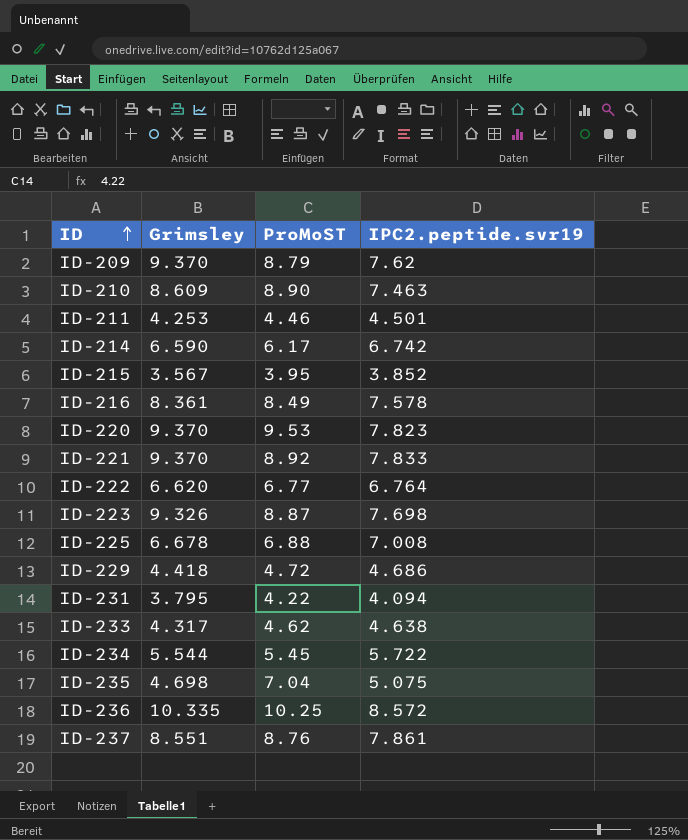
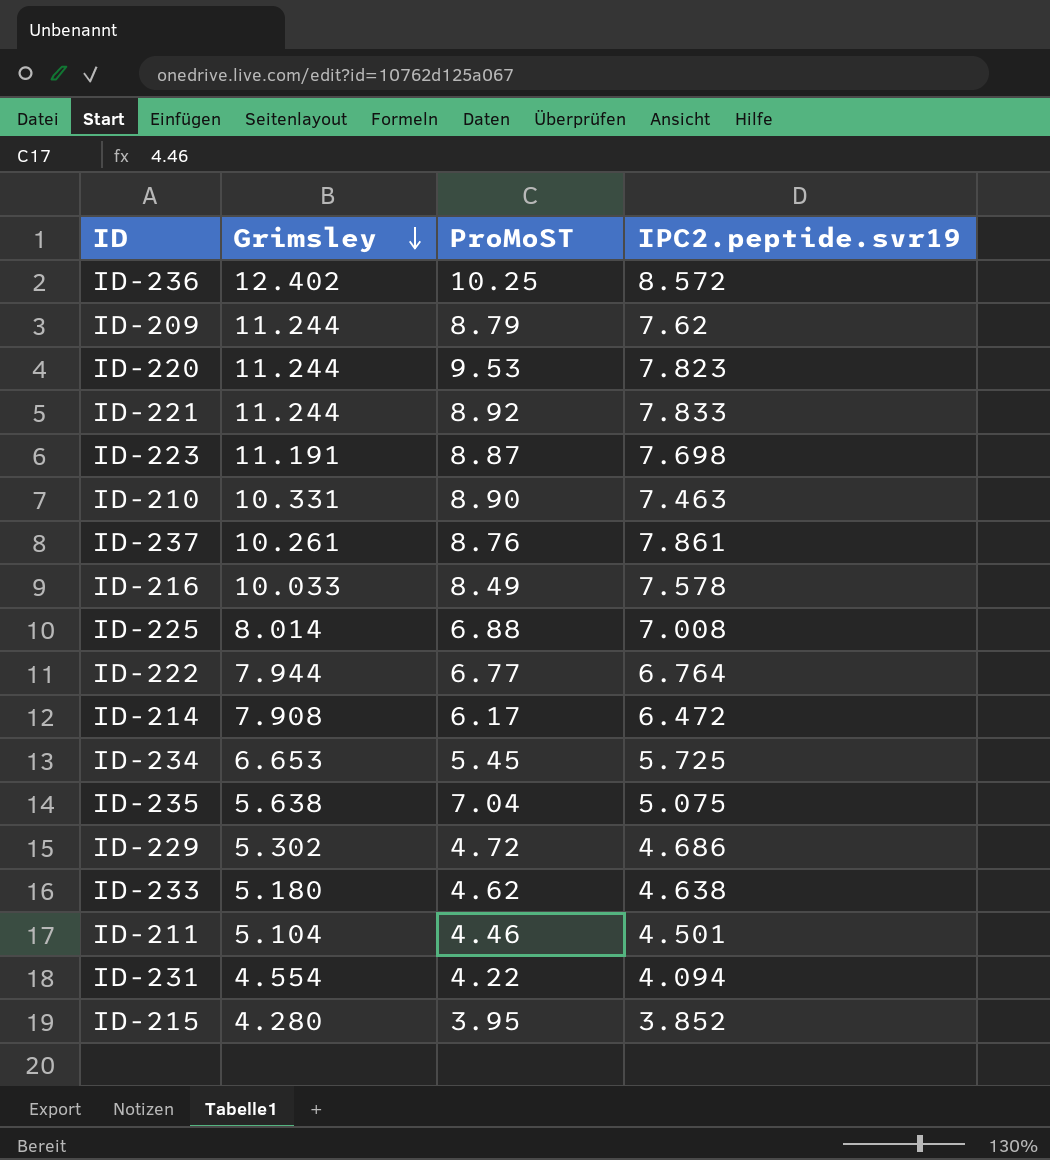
row order: ID ascending -> Grimsley descending
ID-236 | Grimsley: 10.335 -> 12.402
ID-209 | Grimsley: 9.370 -> 11.244
ID-220 | Grimsley: 9.370 -> 11.244
ID-221 | Grimsley: 9.370 -> 11.244
ID-223 | Grimsley: 9.326 -> 11.191
ID-210 | Grimsley: 8.609 -> 10.331
ID-237 | Grimsley: 8.551 -> 10.261
ID-216 | Grimsley: 8.361 -> 10.033
ID-225 | Grimsley: 6.678 -> 8.014
ID-222 | Grimsley: 6.620 -> 7.944
ID-214 | Grimsley: 6.590 -> 7.908
ID-214 | IPC2.peptide.svr19: 6.742 -> 6.472
ID-234 | Grimsley: 5.544 -> 6.653
ID-234 | IPC2.peptide.svr19: 5.722 -> 5.725
ID-235 | Grimsley: 4.698 -> 5.638
ID-229 | Grimsley: 4.418 -> 5.302
ID-233 | Grimsley: 4.317 -> 5.180
ID-211 | Grimsley: 4.253 -> 5.104
ID-231 | Grimsley: 3.795 -> 4.554
ID-215 | Grimsley: 3.567 -> 4.280

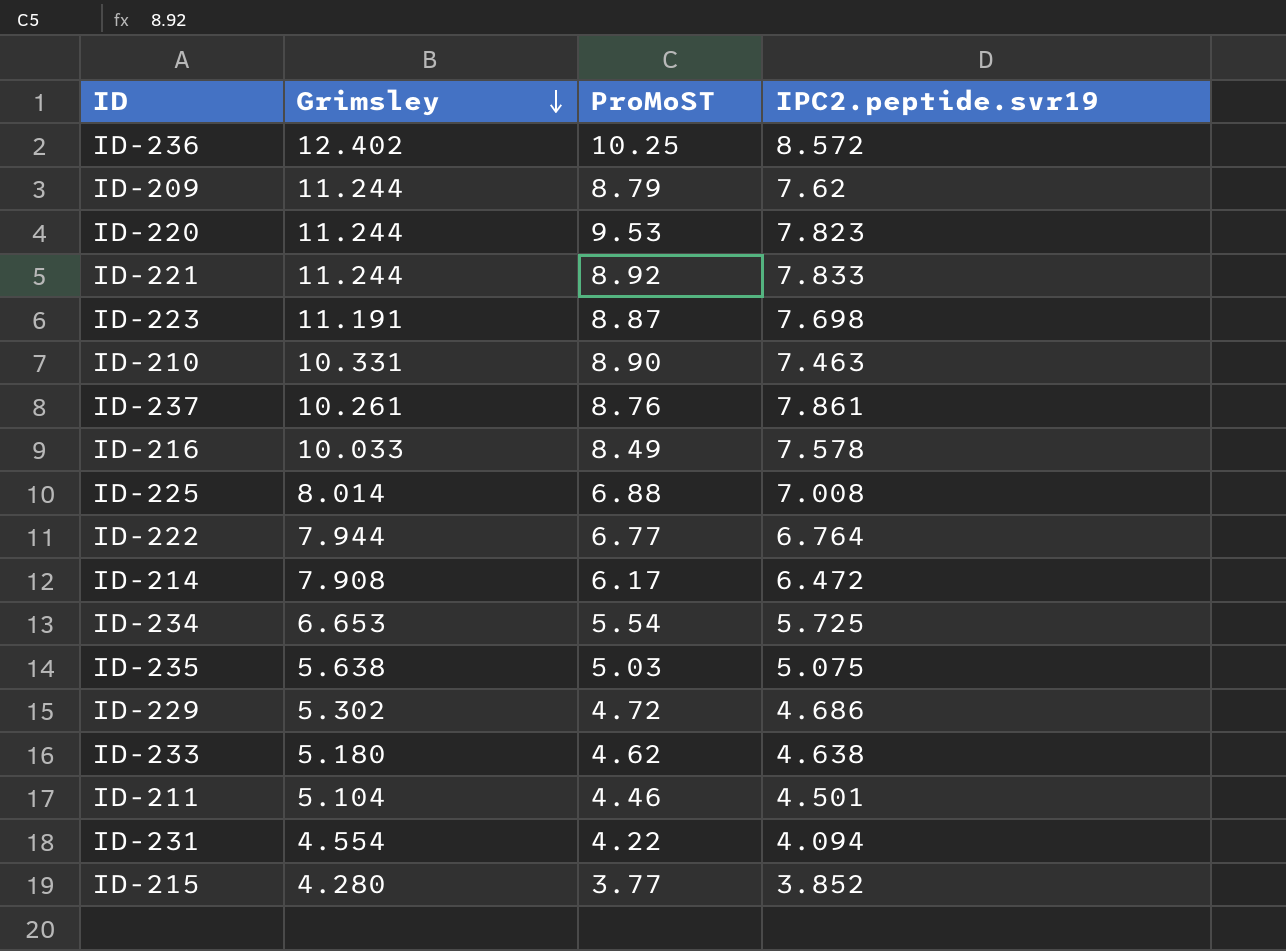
ID-234 | ProMoST: 5.45 -> 5.54
ID-235 | ProMoST: 7.04 -> 5.03
ID-215 | ProMoST: 3.95 -> 3.77

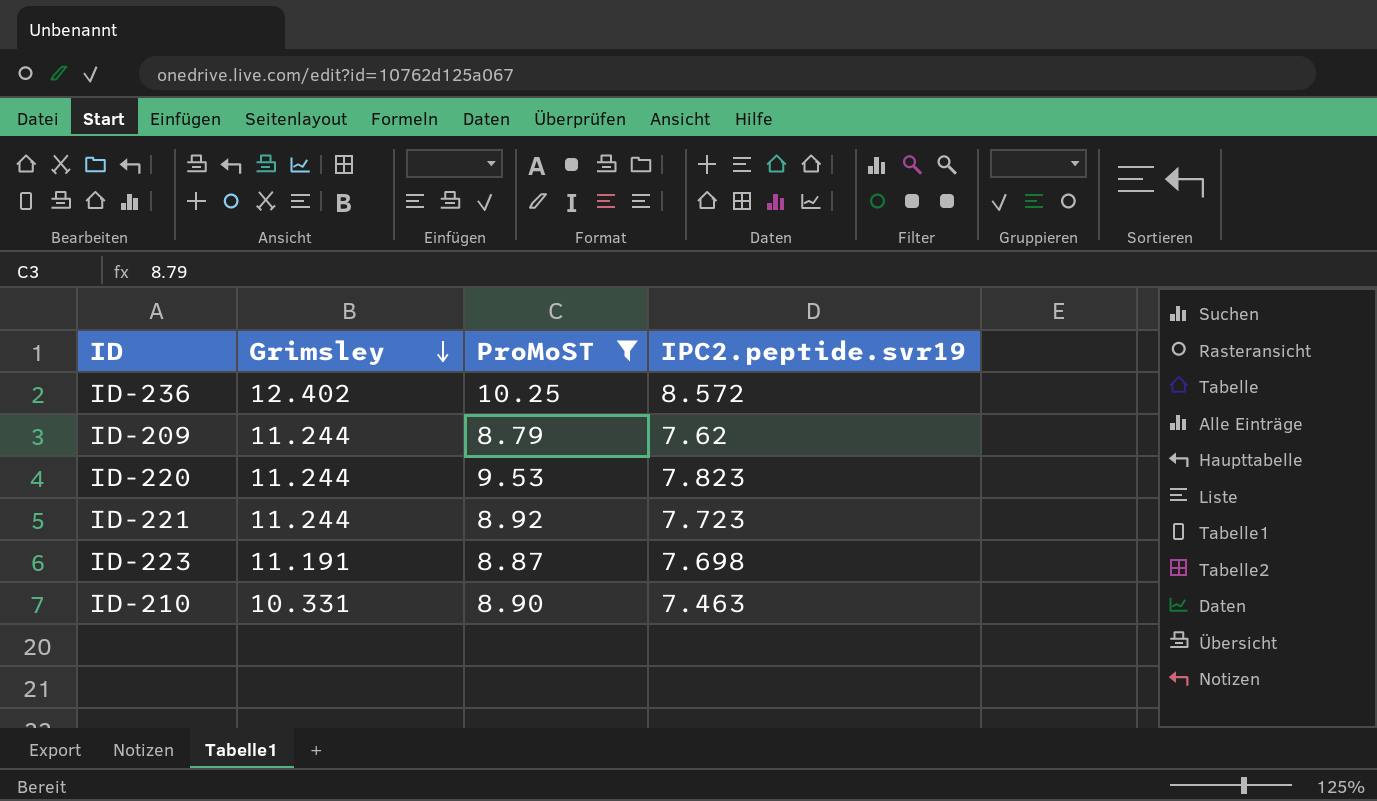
filter: none -> ProMoST >= 8.79
ID-221 | IPC2.peptide.svr19: 7.833 -> 7.723

